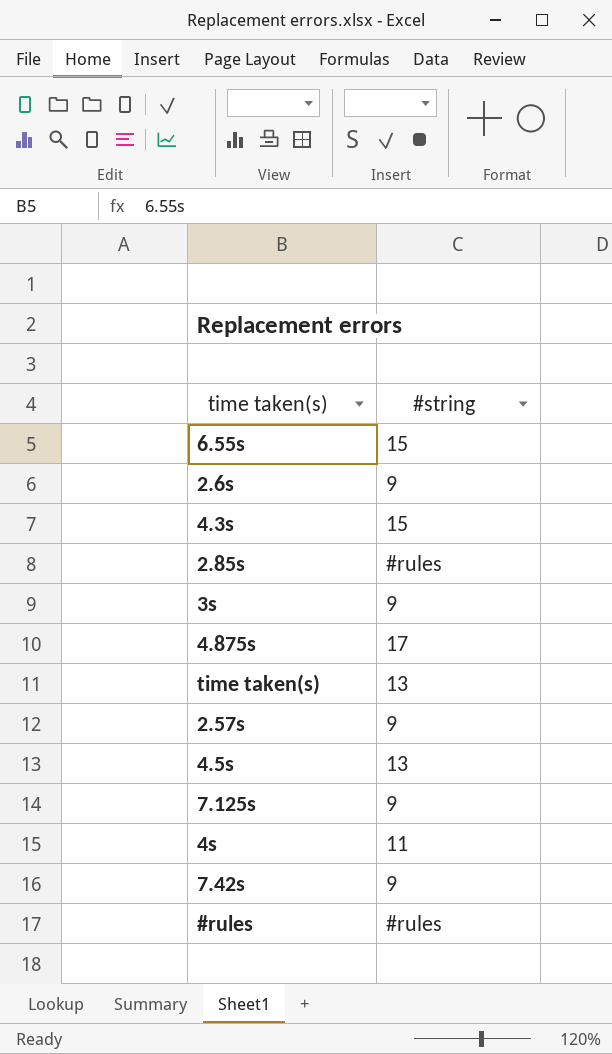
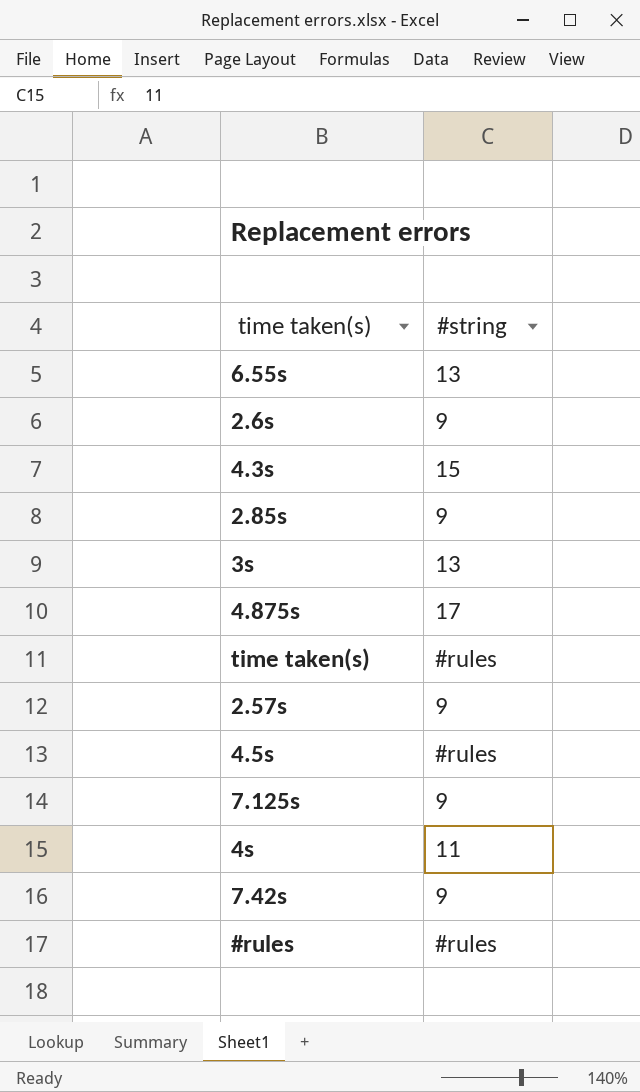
6.55s | #string: 15 -> 13
2.85s | #string: #rules -> 9
3s | #string: 9 -> 13
time taken(s) | #string: 13 -> #rules
4.5s | #string: 13 -> #rules

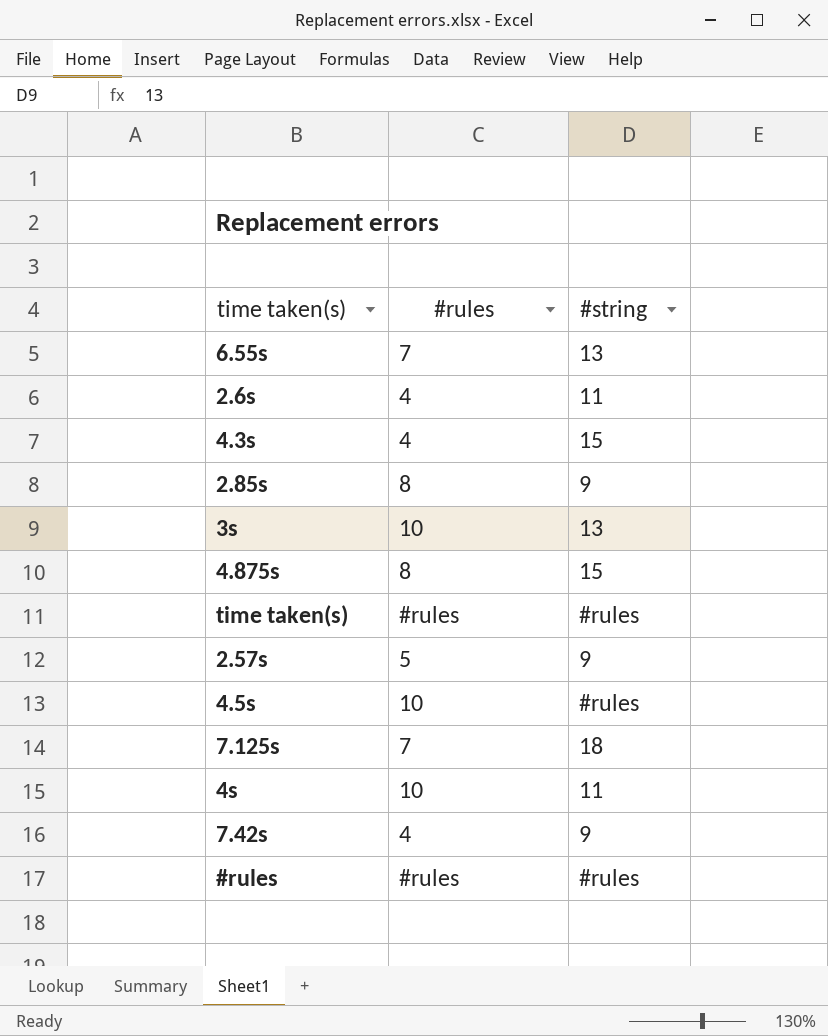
column #rules | position: none -> 2
2.6s | #string: 9 -> 11
4.875s | #string: 17 -> 15
7.125s | #string: 9 -> 18

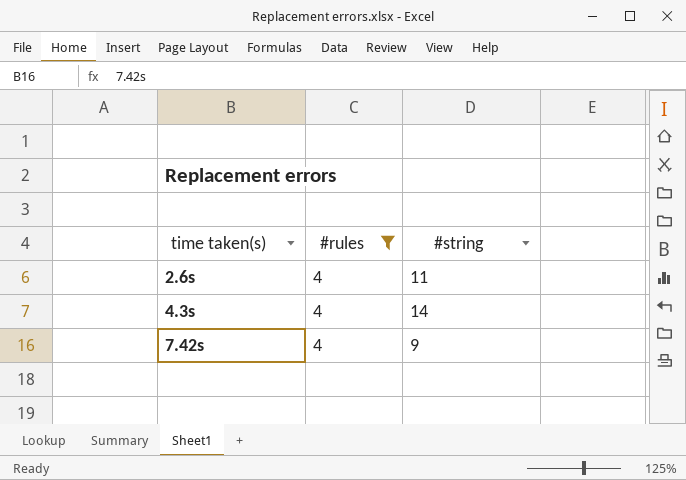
filter: none -> #rules = 4
4.3s | #string: 15 -> 14

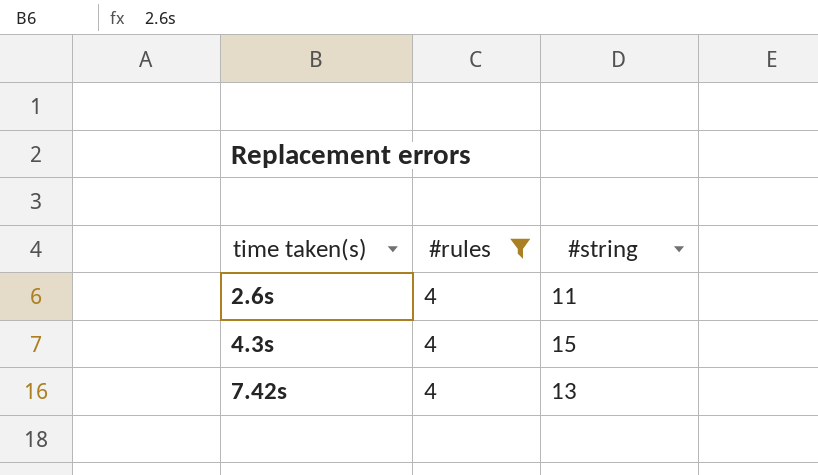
4.3s | #string: 14 -> 15
7.42s | #string: 9 -> 13

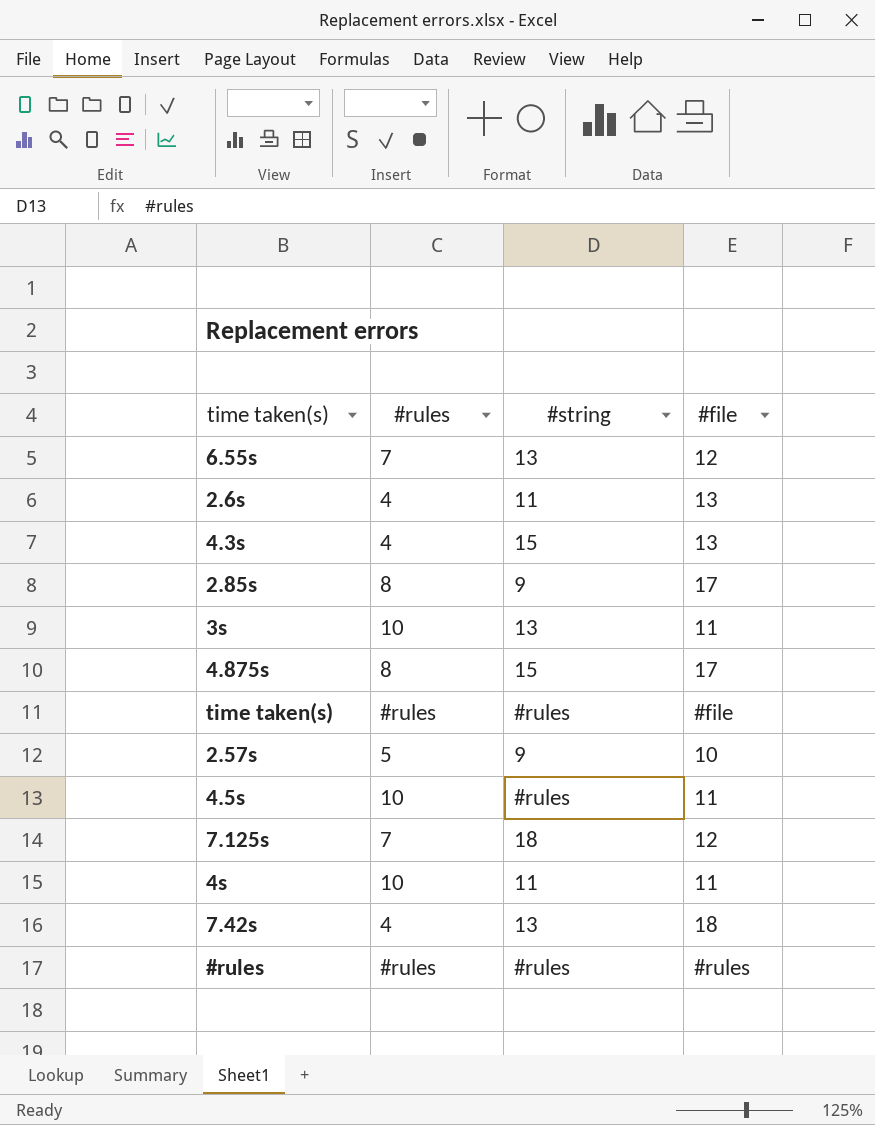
filter: #rules = 4 -> none
column #file | position: none -> 4

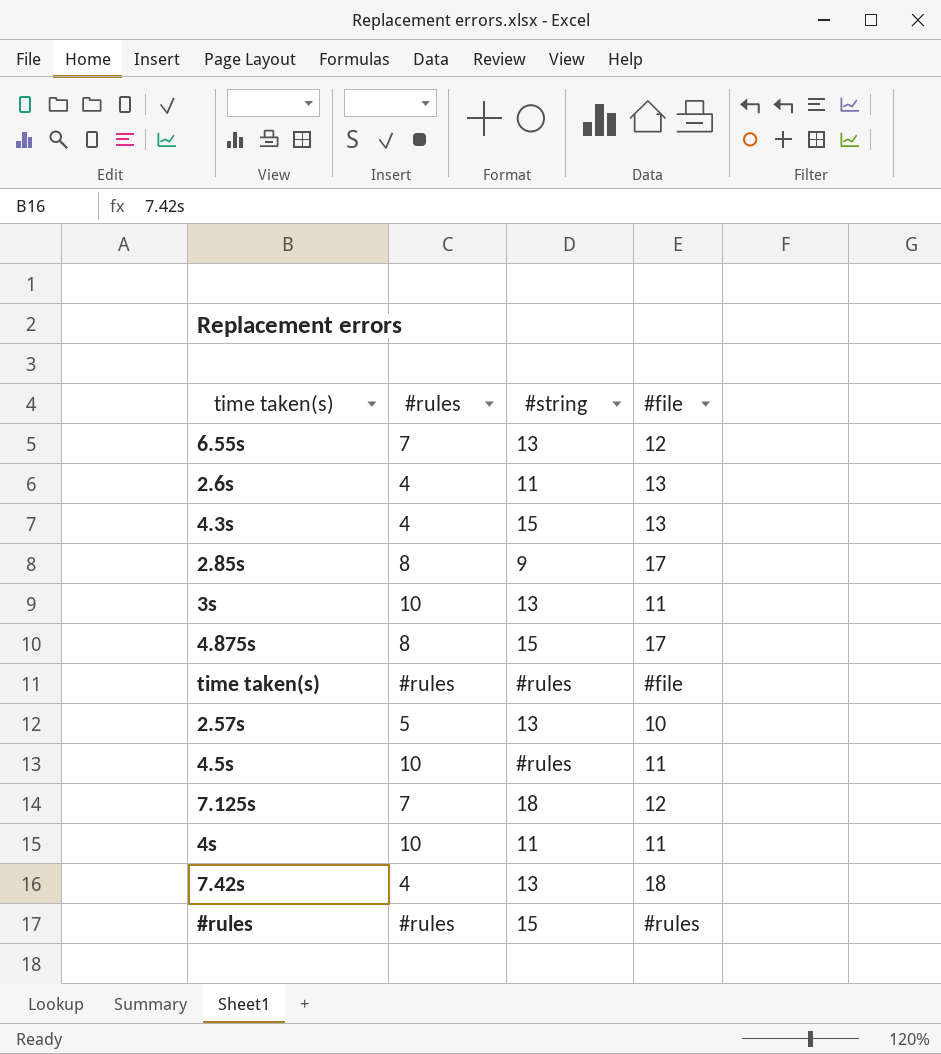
2.57s | #string: 9 -> 13
#rules | #string: #rules -> 15

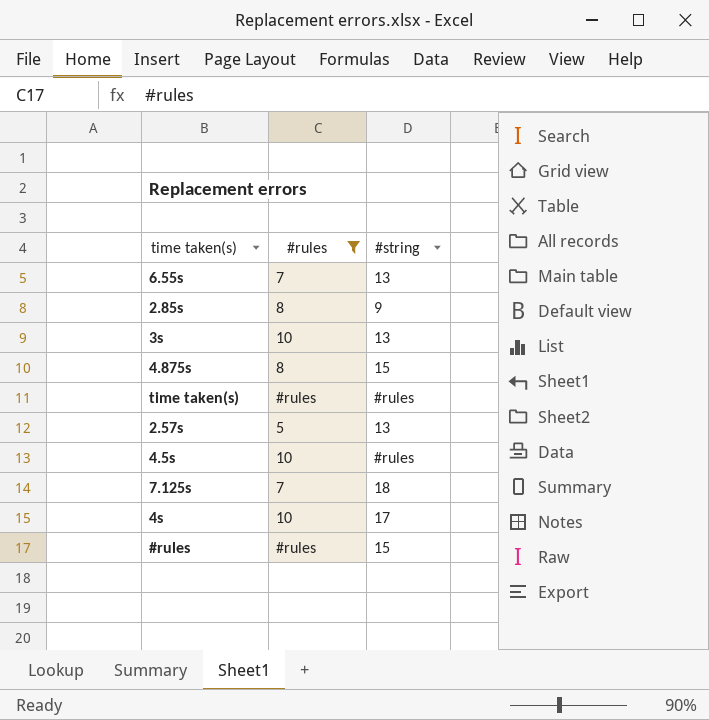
filter: none -> #rules != 4
column #file | position: 4 -> none
4s | #string: 11 -> 17

